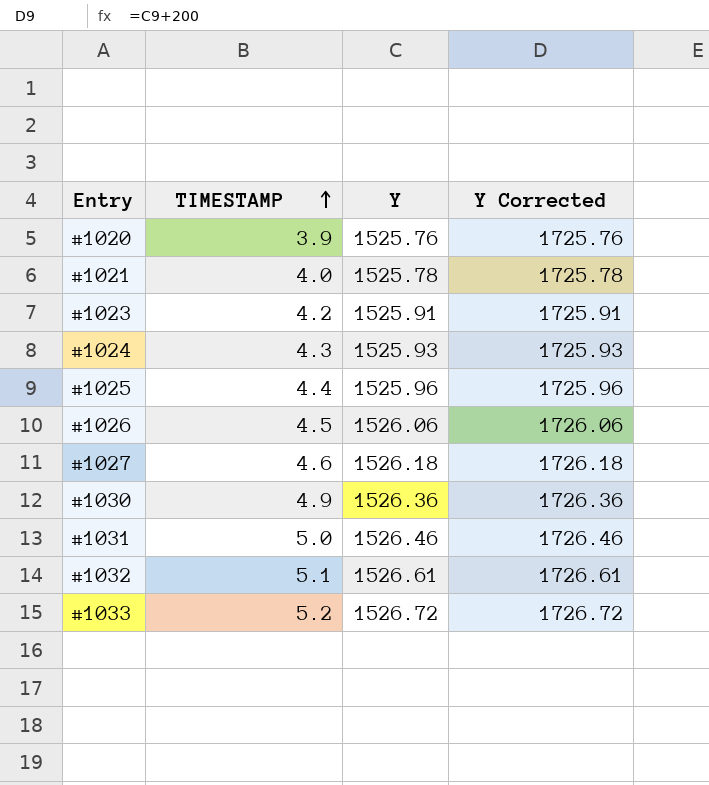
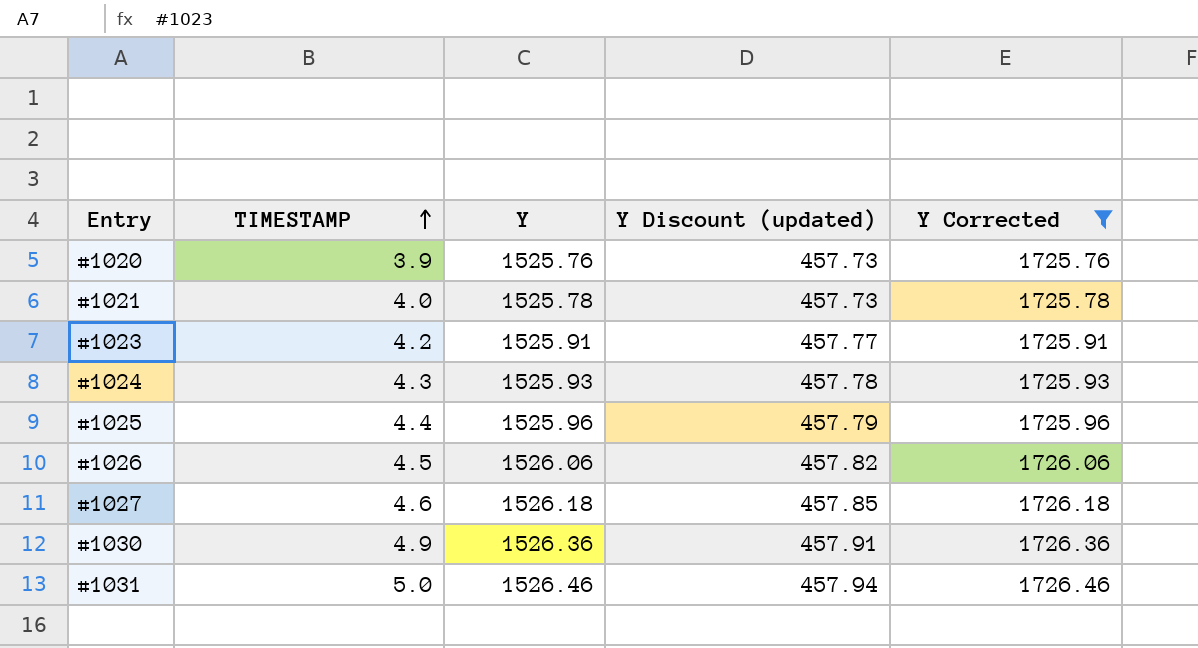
filter: none -> Y Corrected <= 1726.46
column Y Discount (updated) | formula: none -> [Y] * 0.3

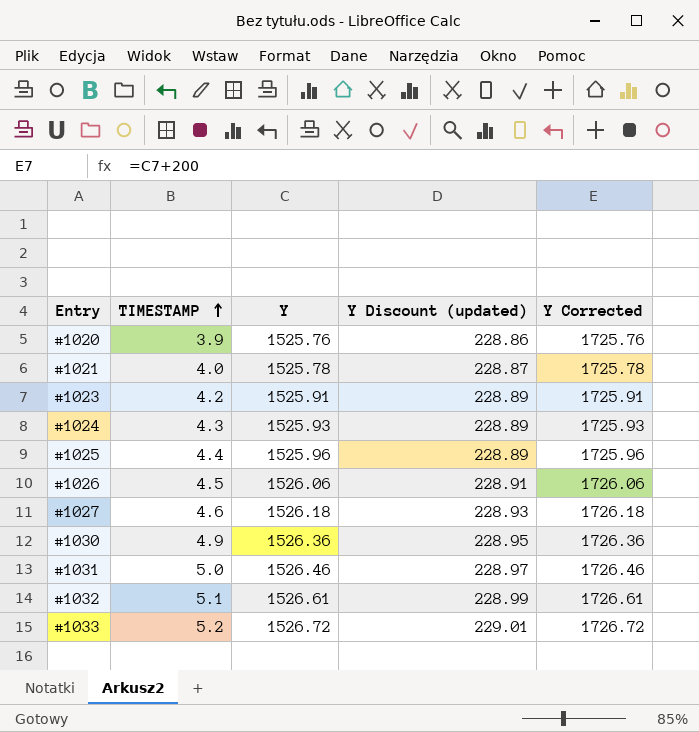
filter: Y Corrected <= 1726.46 -> none
column Y Discount (updated) | formula: [Y] * 0.3 -> [Y] * 0.15

